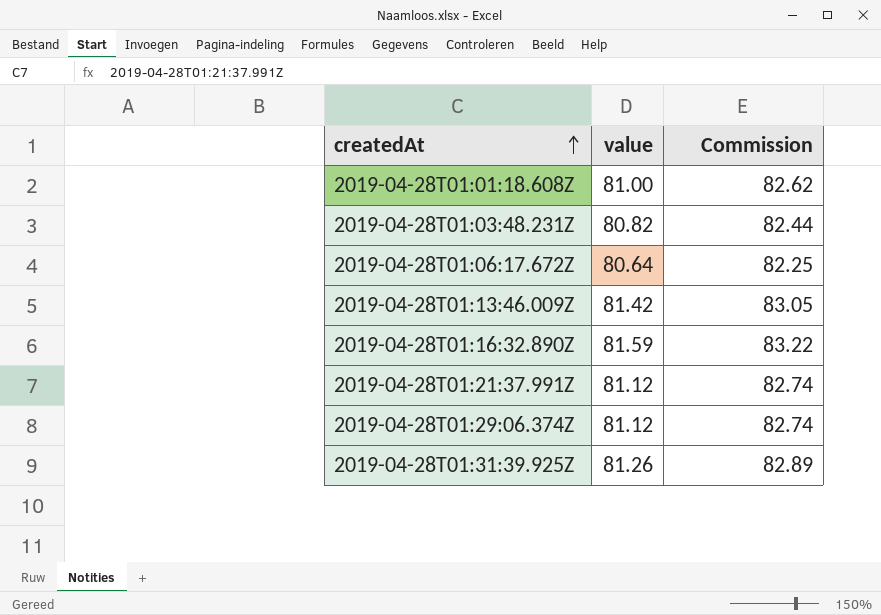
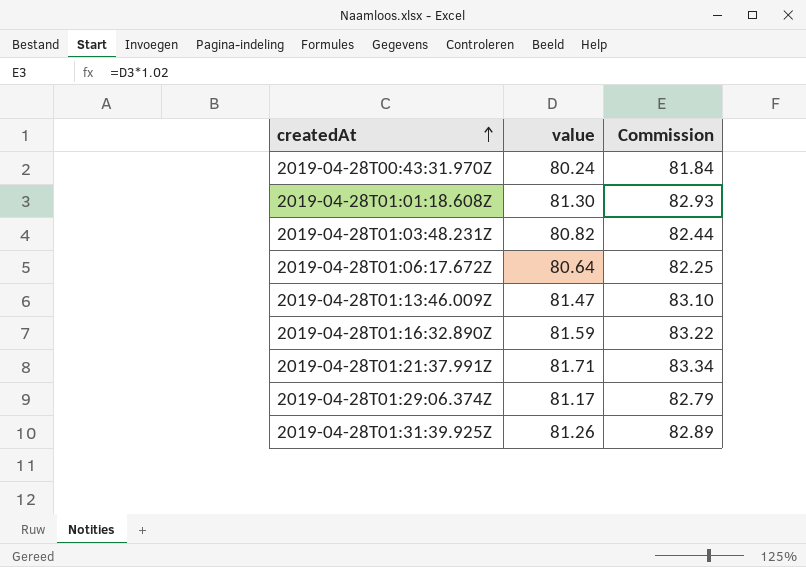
row 2019-04-28T00:43:31.970Z: none -> 80.24 | 81.84
2019-04-28T01:01:18.608Z | value: 81.00 -> 81.30
2019-04-28T01:01:18.608Z | Commission: 82.62 -> 82.93
2019-04-28T01:13:46.009Z | value: 81.42 -> 81.47
2019-04-28T01:13:46.009Z | Commission: 83.05 -> 83.10
2019-04-28T01:21:37.991Z | value: 81.12 -> 81.71
2019-04-28T01:21:37.991Z | Commission: 82.74 -> 83.34
2019-04-28T01:29:06.374Z | value: 81.12 -> 81.17
2019-04-28T01:29:06.374Z | Commission: 82.74 -> 82.79

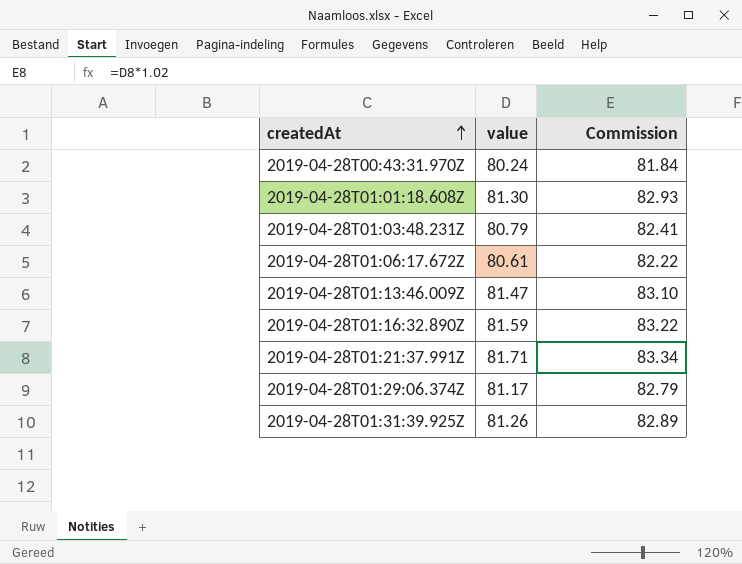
2019-04-28T01:03:48.231Z | value: 80.82 -> 80.79
2019-04-28T01:03:48.231Z | Commission: 82.44 -> 82.41
2019-04-28T01:06:17.672Z | value: 80.64 -> 80.61
2019-04-28T01:06:17.672Z | Commission: 82.25 -> 82.22

